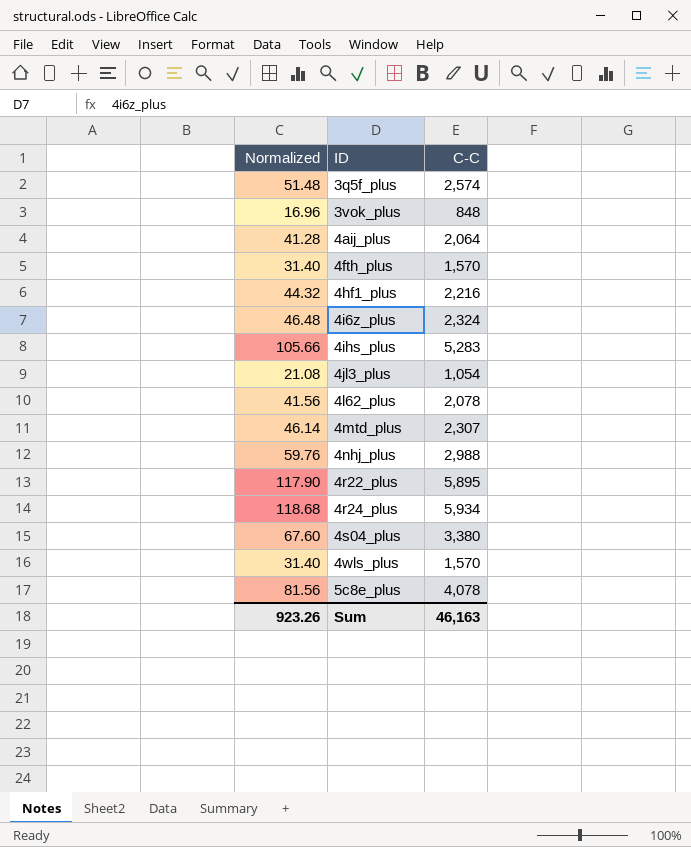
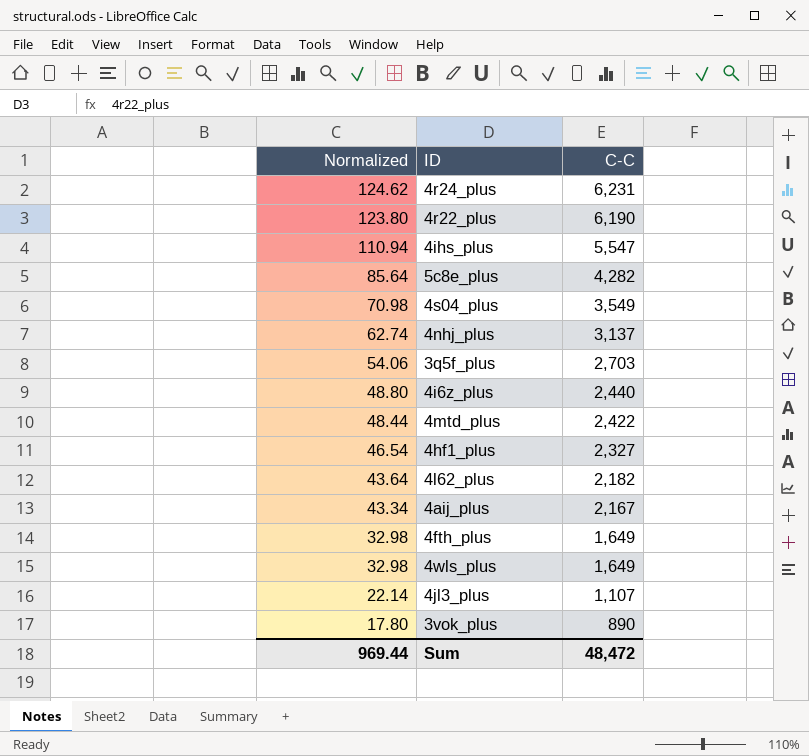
row order: ID ascending -> Normalized descending
4r24_plus | Normalized: 118.68 -> 124.62
4r24_plus | C-C: 5,934 -> 6,231
4r22_plus | Normalized: 117.90 -> 123.80
4r22_plus | C-C: 5,895 -> 6,190
4ihs_plus | Normalized: 105.66 -> 110.94
4ihs_plus | C-C: 5,283 -> 5,547
5c8e_plus | Normalized: 81.56 -> 85.64
5c8e_plus | C-C: 4,078 -> 4,282
4s04_plus | Normalized: 67.60 -> 70.98
4s04_plus | C-C: 3,380 -> 3,549
4nhj_plus | Normalized: 59.76 -> 62.74
4nhj_plus | C-C: 2,988 -> 3,137
3q5f_plus | Normalized: 51.48 -> 54.06
3q5f_plus | C-C: 2,574 -> 2,703
4i6z_plus | Normalized: 46.48 -> 48.80
4i6z_plus | C-C: 2,324 -> 2,440
4mtd_plus | Normalized: 46.14 -> 48.44
4mtd_plus | C-C: 2,307 -> 2,422
4hf1_plus | Normalized: 44.32 -> 46.54
4hf1_plus | C-C: 2,216 -> 2,327
4l62_plus | Normalized: 41.56 -> 43.64
4l62_plus | C-C: 2,078 -> 2,182
4aij_plus | Normalized: 41.28 -> 43.34
4aij_plus | C-C: 2,064 -> 2,167
4fth_plus | Normalized: 31.40 -> 32.98
4fth_plus | C-C: 1,570 -> 1,649
4wls_plus | Normalized: 31.40 -> 32.98
4wls_plus | C-C: 1,570 -> 1,649
4jl3_plus | Normalized: 21.08 -> 22.14
4jl3_plus | C-C: 1,054 -> 1,107
3vok_plus | Normalized: 16.96 -> 17.80
3vok_plus | C-C: 848 -> 890
Sum | Normalized: 923.26 -> 969.44
Sum | C-C: 46,163 -> 48,472

